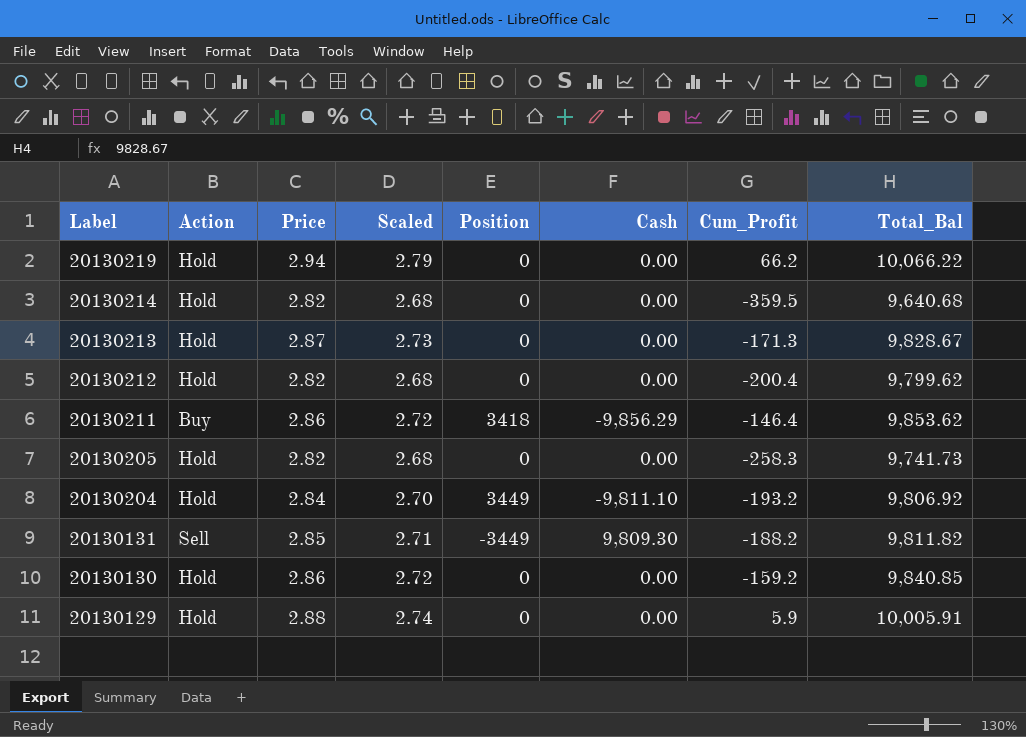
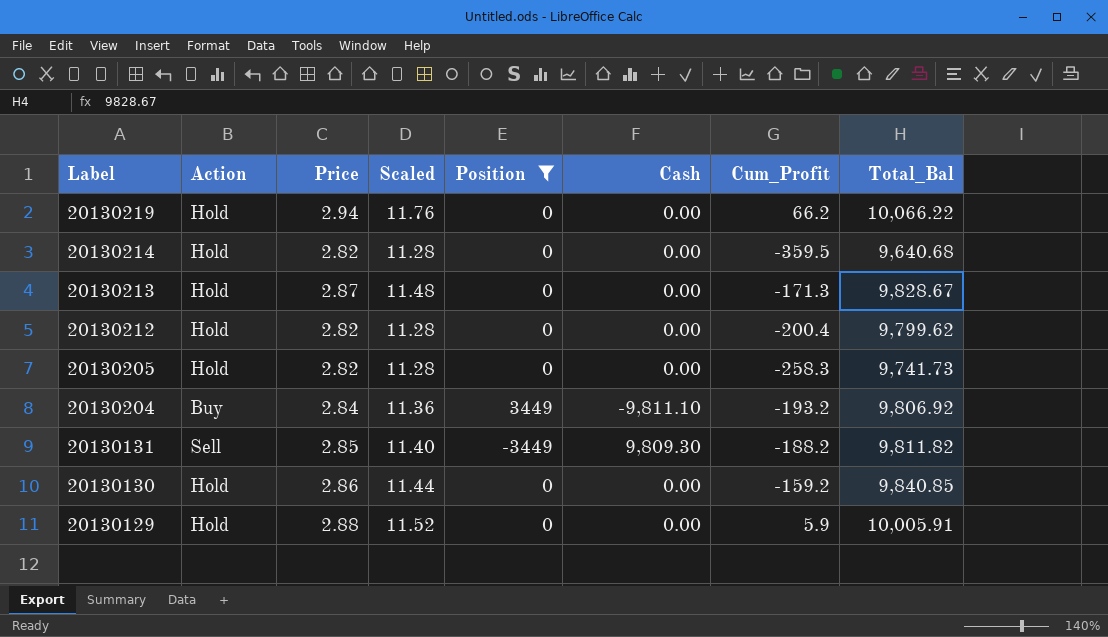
filter: none -> Position != 3418
column Scaled | formula: [Price] * 0.95 -> [Price] * 4
20130204 | Action: Hold -> Buy

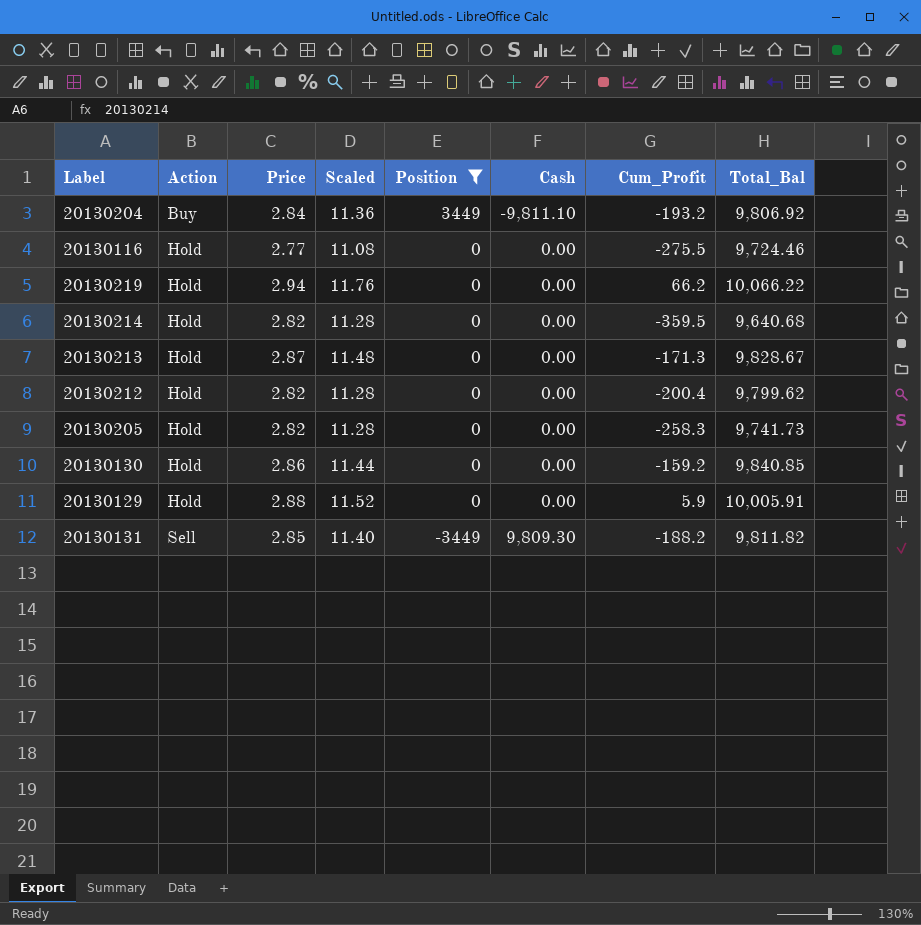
row order: Label descending -> Action ascending
row 20130116: none -> Hold | 2.77 | 11.08 | 0 | 0.00 | -275.5 | 9,724.46

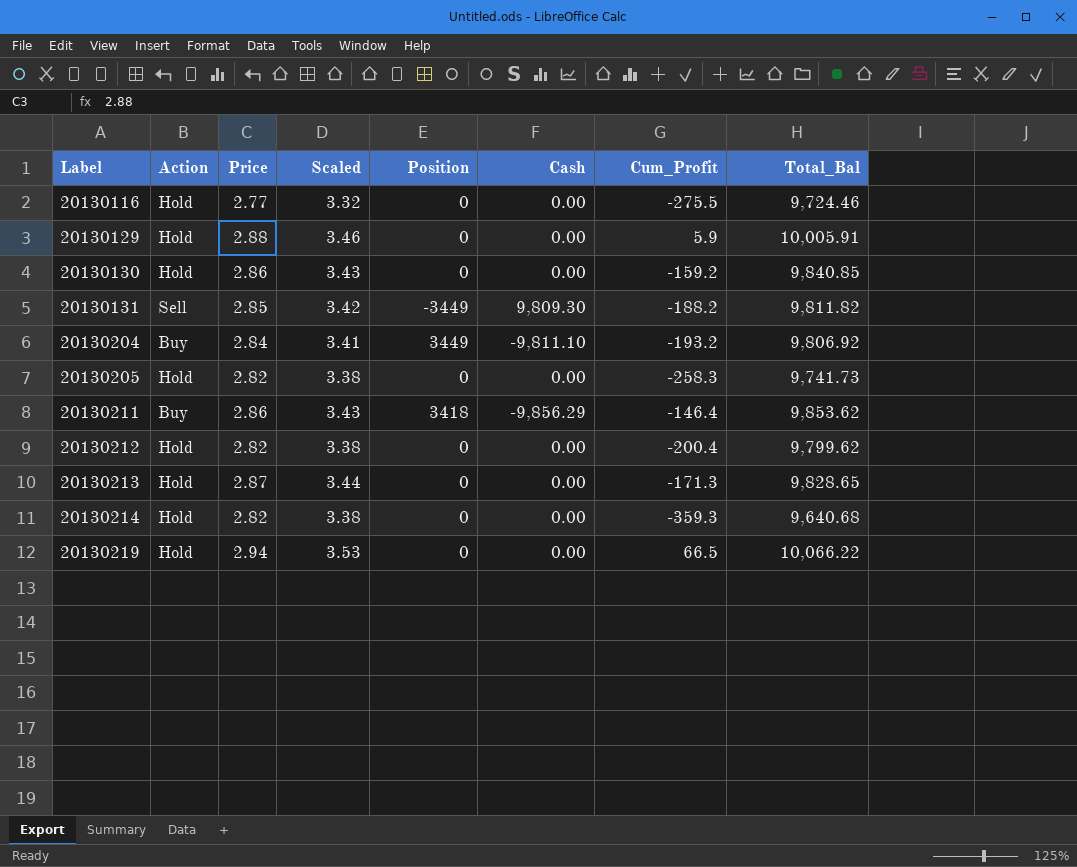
filter: Position != 3418 -> none
row order: Action ascending -> Label ascending
column Scaled | formula: [Price] * 4 -> [Price] * 1.2
20130213 | Total_Bal: 9,828.67 -> 9,828.65
20130214 | Cum_Profit: -359.5 -> -359.3
20130219 | Cum_Profit: 66.2 -> 66.5

